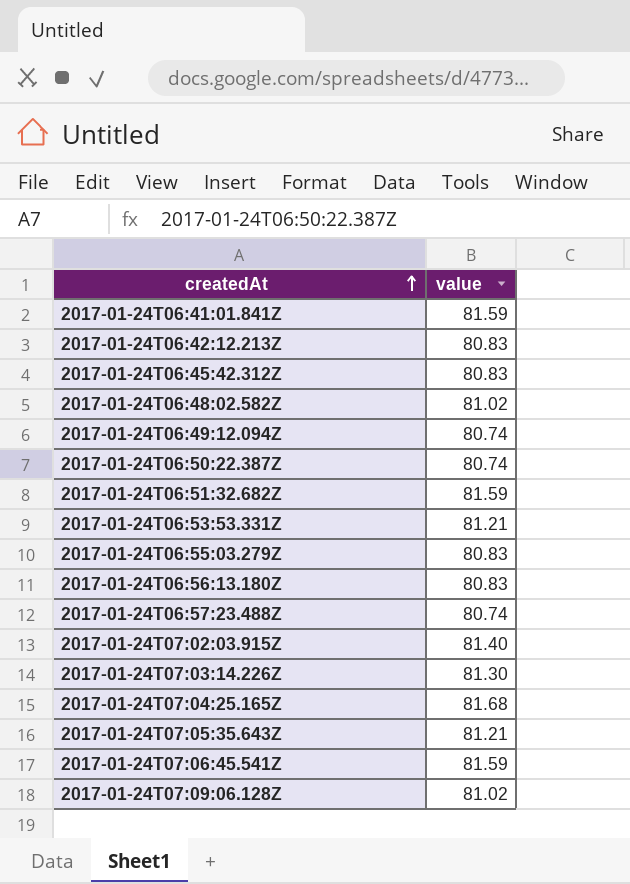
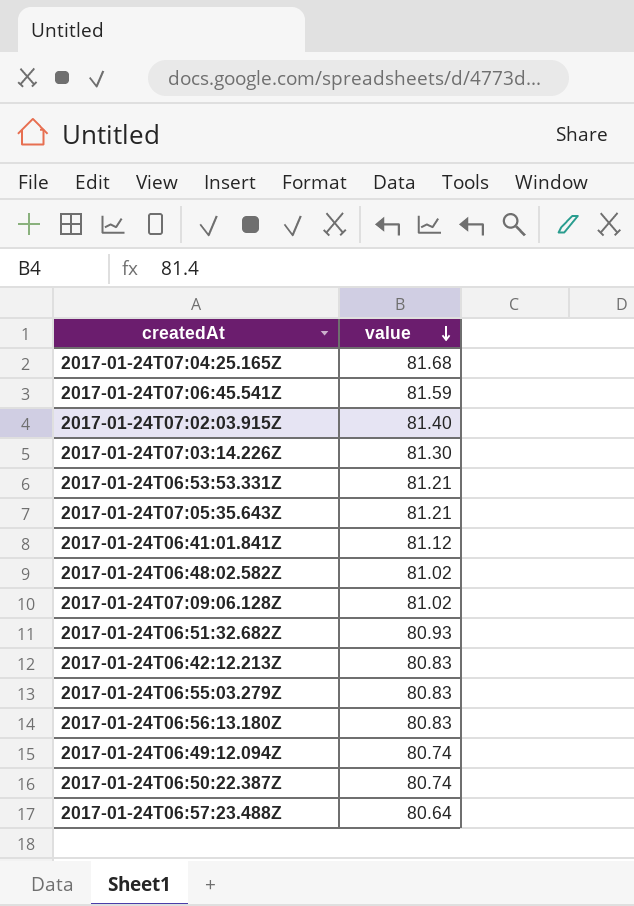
row order: createdAt ascending -> value descending
row 2017-01-24T06:45:42.312Z: 80.83 -> none
2017-01-24T06:41:01.841Z | value: 81.59 -> 81.12
2017-01-24T06:51:32.682Z | value: 81.59 -> 80.93
2017-01-24T06:57:23.488Z | value: 80.74 -> 80.64

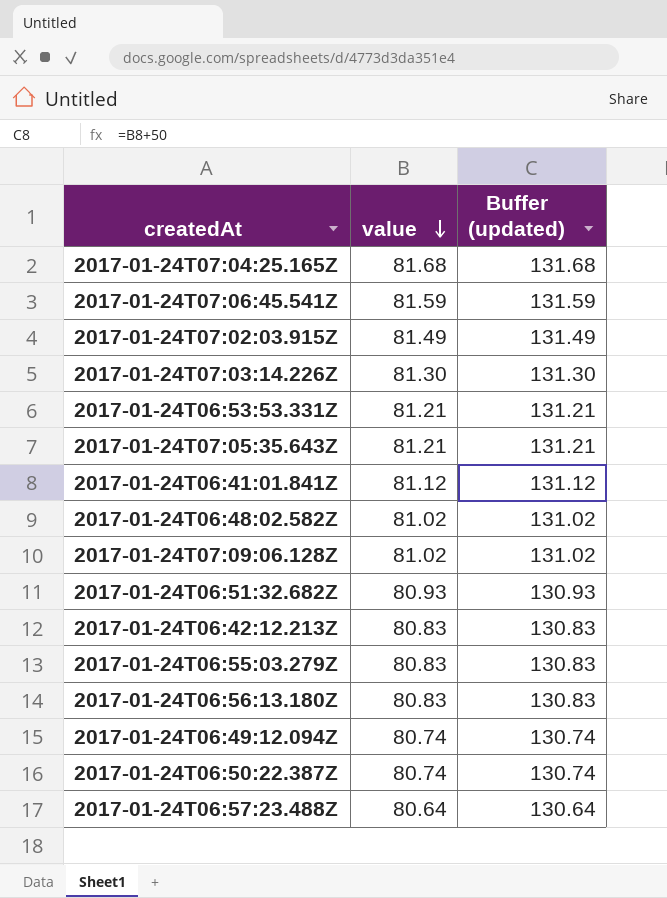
column Buffer (updated) | formula: none -> [value] + 50
2017-01-24T07:02:03.915Z | value: 81.40 -> 81.49

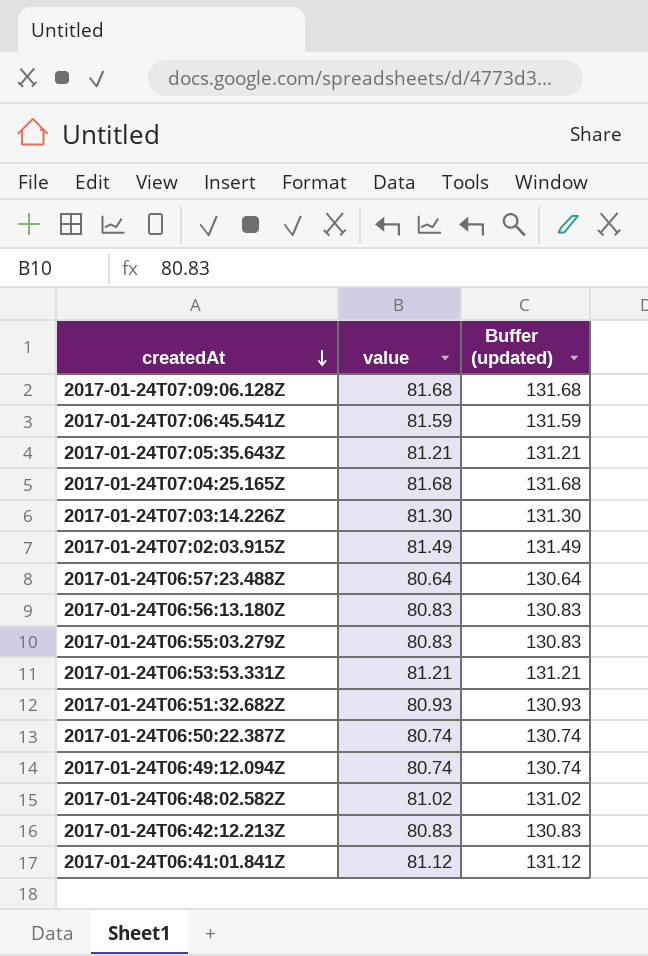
row order: value descending -> createdAt descending
2017-01-24T07:09:06.128Z | value: 81.02 -> 81.68
2017-01-24T07:09:06.128Z | Buffer (updated): 131.02 -> 131.68

